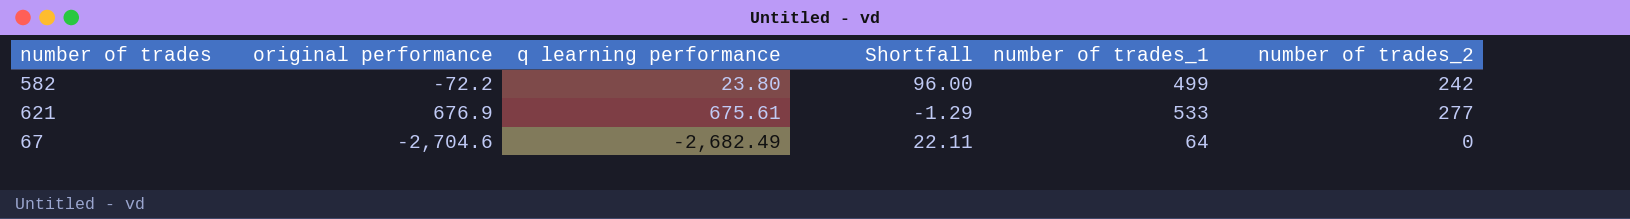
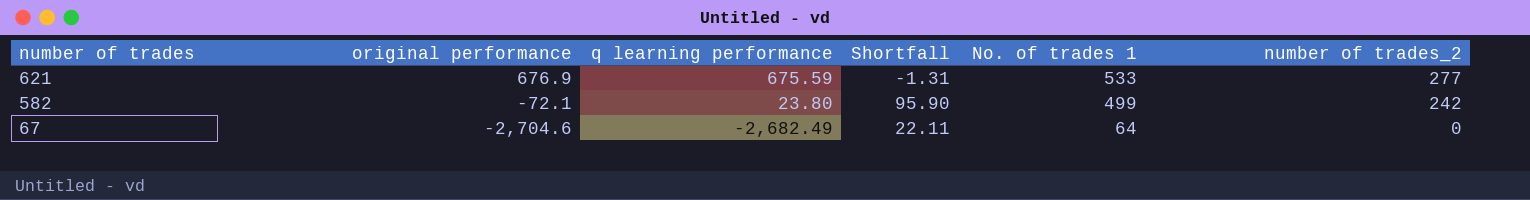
row order: none -> number of trades descending
column name: number of trades_1 -> No. of trades 1
621 | q learning performance: 675.61 -> 675.59
621 | Shortfall: -1.29 -> -1.31
582 | original performance: -72.2 -> -72.1
582 | Shortfall: 96.00 -> 95.90

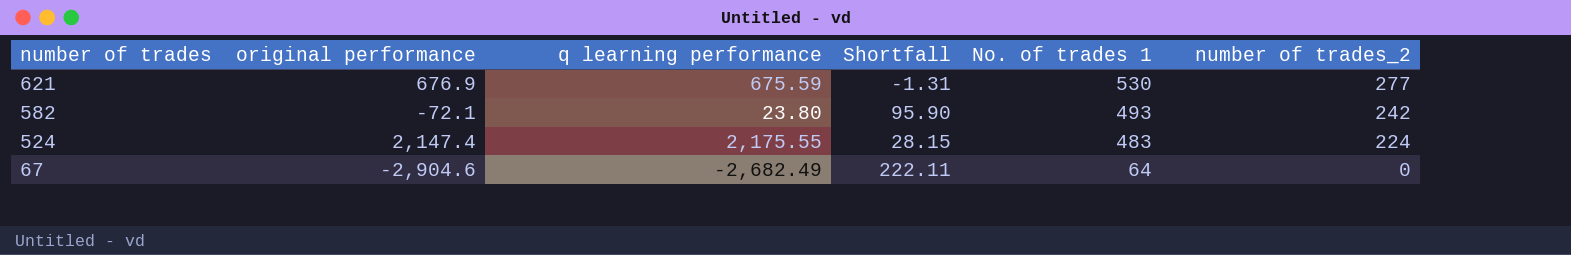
621 | No. of trades 1: 533 -> 530
582 | No. of trades 1: 499 -> 493
row 524: none -> 2,147.4 | 2,175.55 | 28.15 | 483 | 224
67 | original performance: -2,704.6 -> -2,904.6
67 | Shortfall: 22.11 -> 222.11

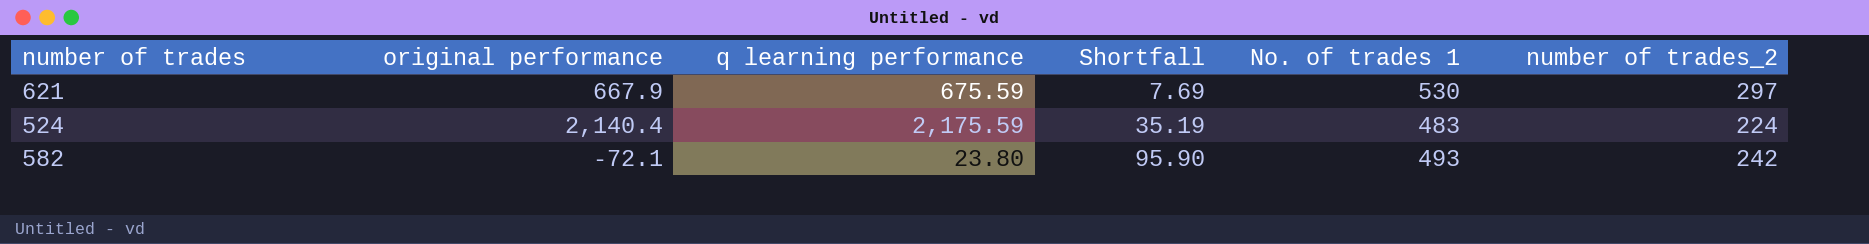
row order: number of trades descending -> Shortfall ascending
row 67: -2,904.6 | -2,682.49 | 222.11 | 64 | 0 -> none
621 | original performance: 676.9 -> 667.9
621 | Shortfall: -1.31 -> 7.69
621 | number of trades_2: 277 -> 297
524 | original performance: 2,147.4 -> 2,140.4
524 | q learning performance: 2,175.55 -> 2,175.59
524 | Shortfall: 28.15 -> 35.19

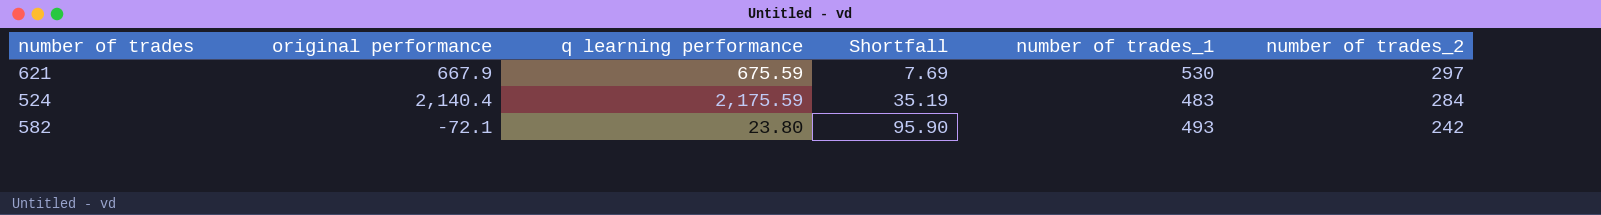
column name: No. of trades 1 -> number of trades_1
524 | number of trades_2: 224 -> 284

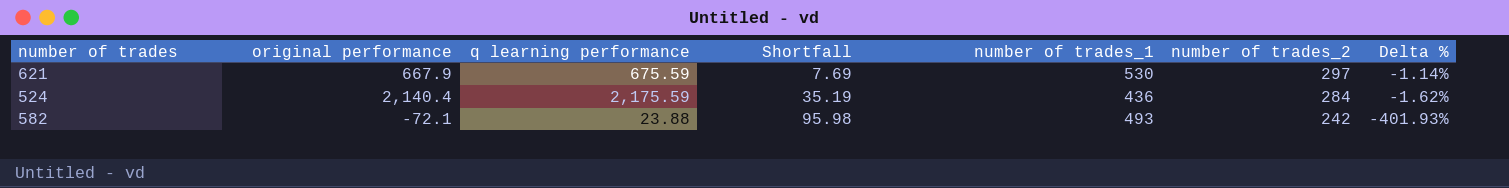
column Delta % | formula: none -> ([original performance] - [q learning performance]) / [q learning performance]
524 | number of trades_1: 483 -> 436
582 | q learning performance: 23.80 -> 23.88
582 | Shortfall: 95.90 -> 95.98

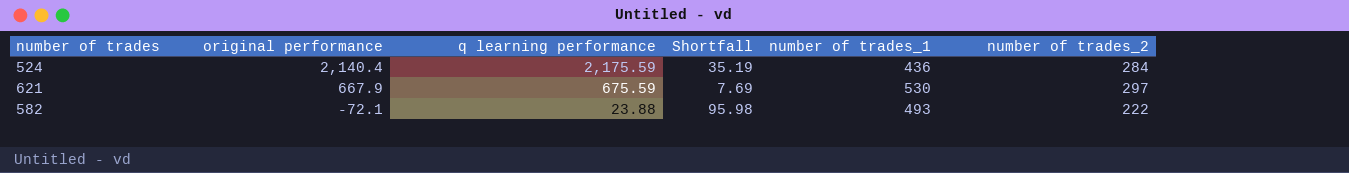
row order: Shortfall ascending -> original performance descending
column Delta % | formula: ([original performance] - [q learning performance]) / [q learning performance] -> none
582 | number of trades_2: 242 -> 222

